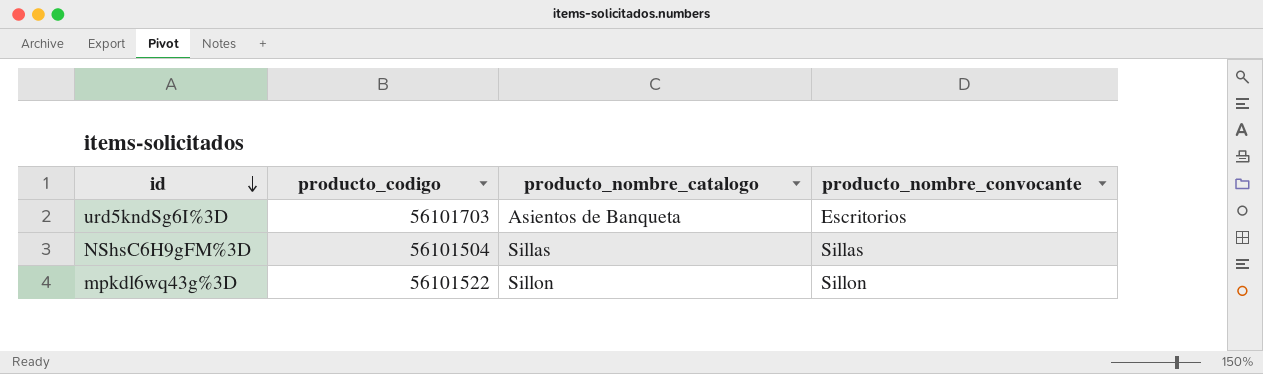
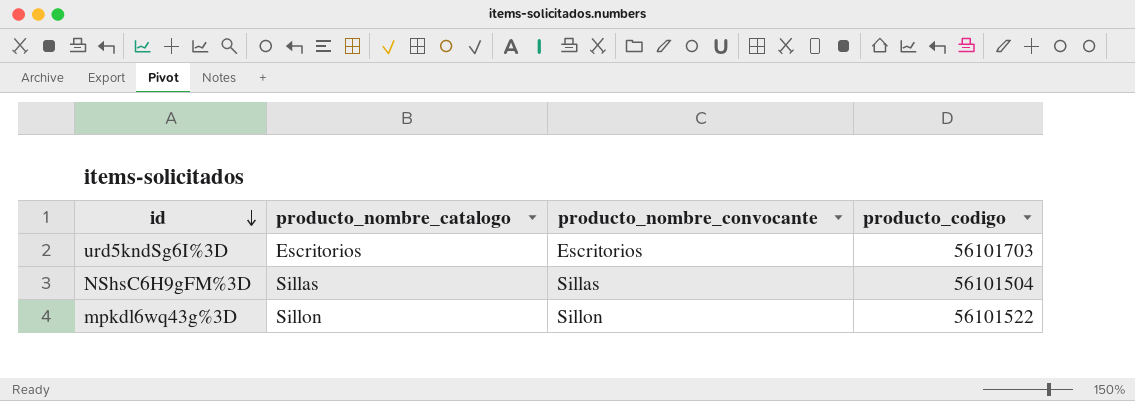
column producto_codigo | position: 2 -> 4
urd5kndSg6I%3D | producto_nombre_catalogo: Asientos de Banqueta -> Escritorios

